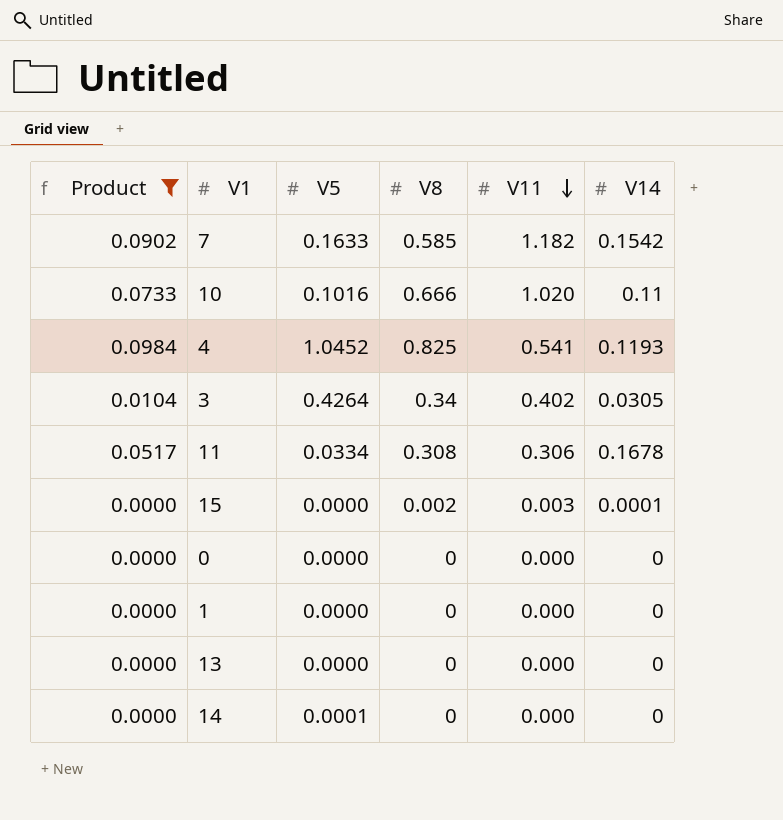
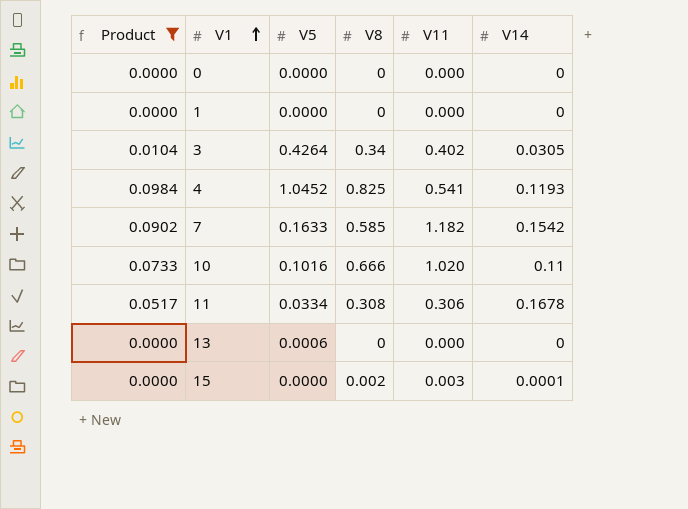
row order: V11 descending -> V1 ascending
row 14: 0.0000 | 0.0001 | 0 | 0.000 | 0 -> none
13 | V5: 0.0000 -> 0.0006

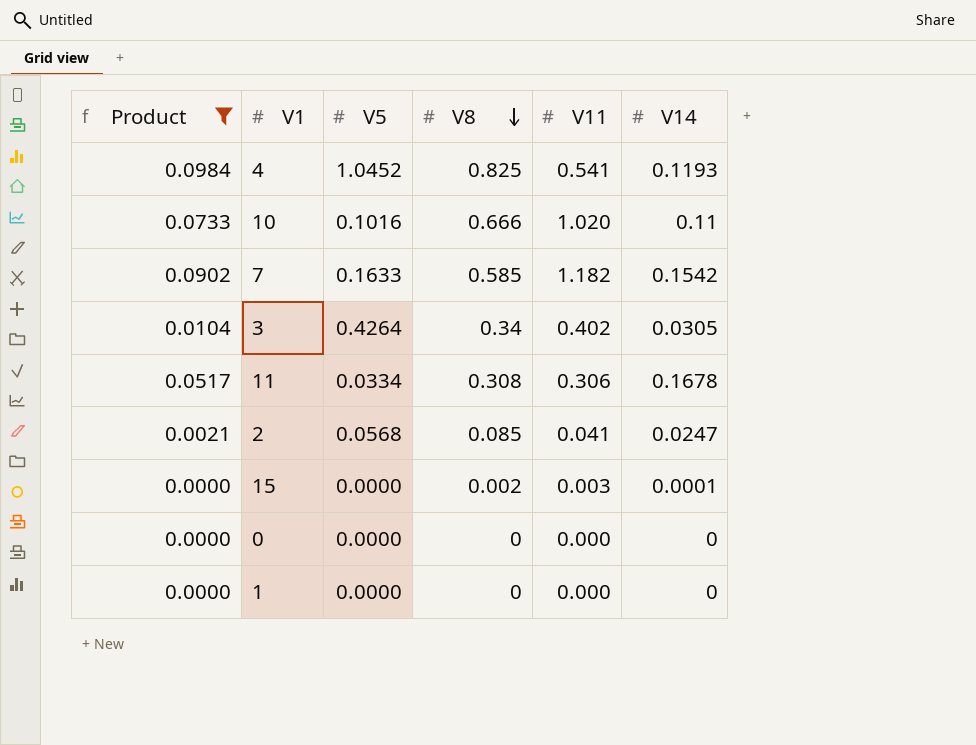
row order: V1 ascending -> V8 descending
row 13: 0.0000 | 0.0006 | 0 | 0.000 | 0 -> none
row 2: none -> 0.0021 | 0.0568 | 0.085 | 0.041 | 0.0247

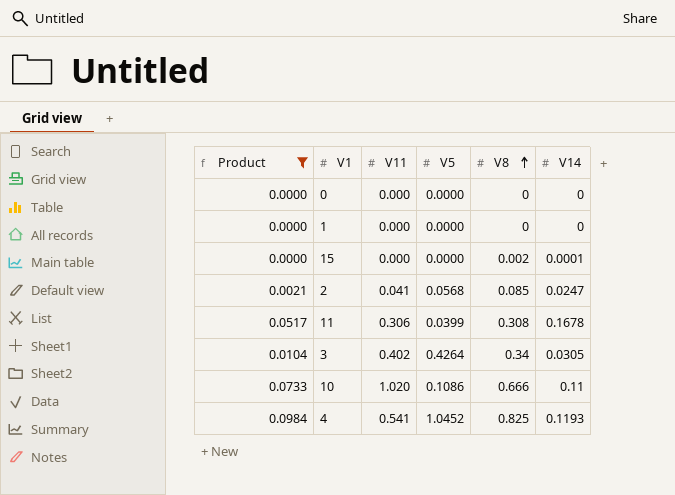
row order: V8 descending -> V8 ascending
column V11 | position: 5 -> 3
row 7: 0.0902 | 0.1633 | 0.585 | 1.182 | 0.1542 -> none
15 | V11: 0.003 -> 0.000
11 | V5: 0.0334 -> 0.0399
10 | V5: 0.1016 -> 0.1086

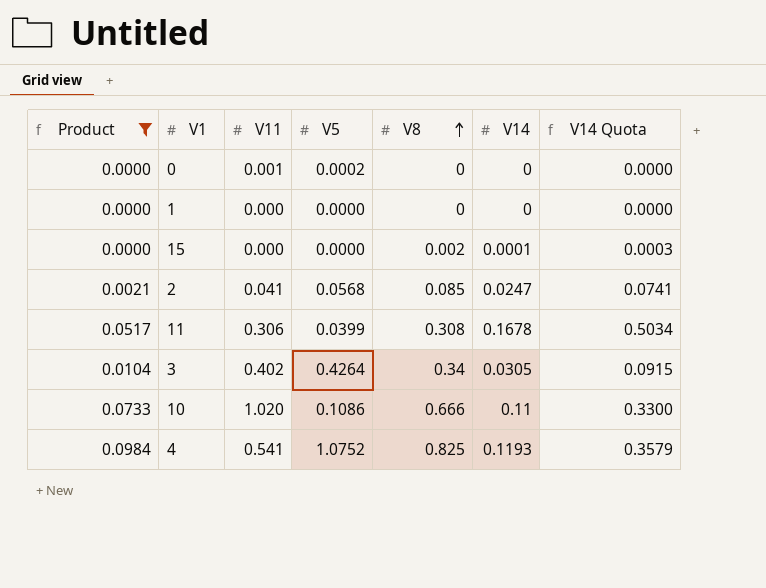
column V14 Quota | formula: none -> [V14] * 3
0 | V11: 0.000 -> 0.001
0 | V5: 0.0000 -> 0.0002
4 | V5: 1.0452 -> 1.0752

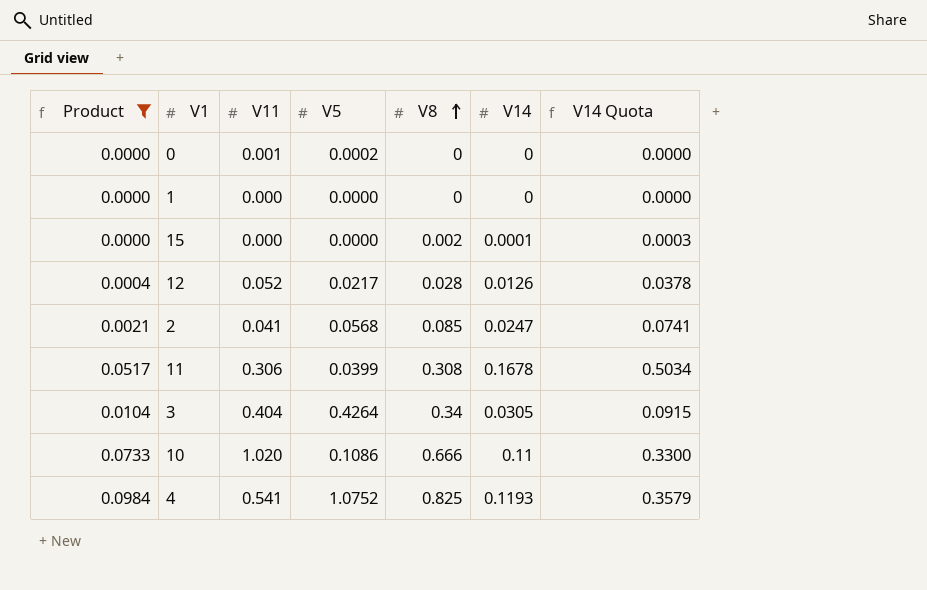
row 12: none -> 0.0004 | 0.052 | 0.0217 | 0.028 | 0.0126 | 0.0378
3 | V11: 0.402 -> 0.404

